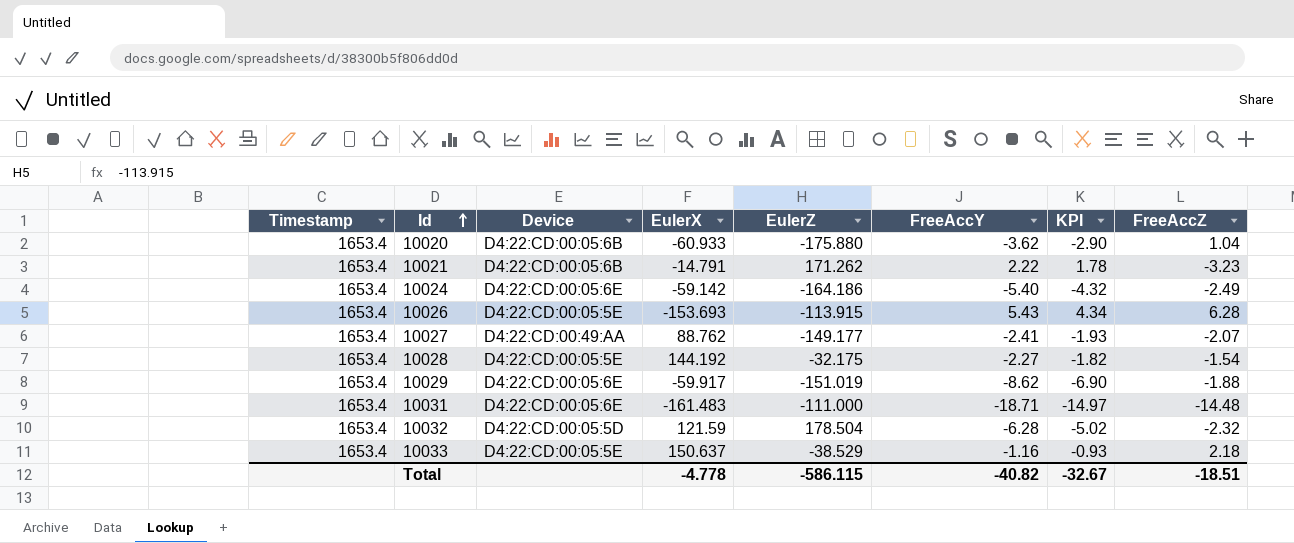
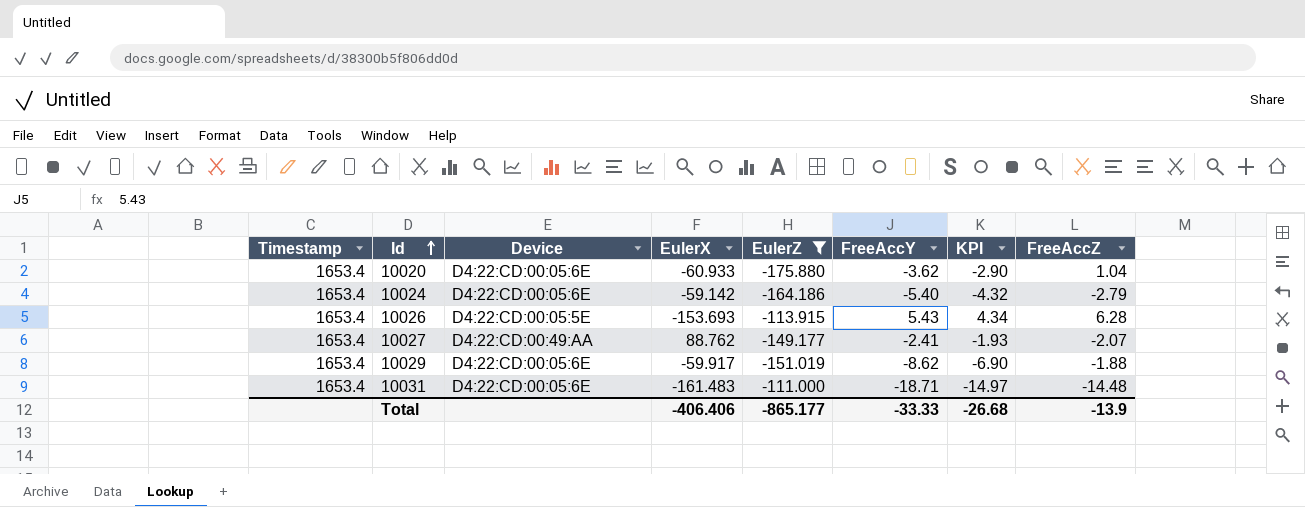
filter: none -> EulerZ <= -111.000
10020 | Device: D4:22:CD:00:05:6B -> D4:22:CD:00:05:6E
10024 | FreeAccZ: -2.49 -> -2.79
Total | EulerX: -4.778 -> -406.406
Total | EulerZ: -586.115 -> -865.177
Total | FreeAccY: -40.82 -> -33.33
Total | KPI: -32.67 -> -26.68
Total | FreeAccZ: -18.51 -> -13.9

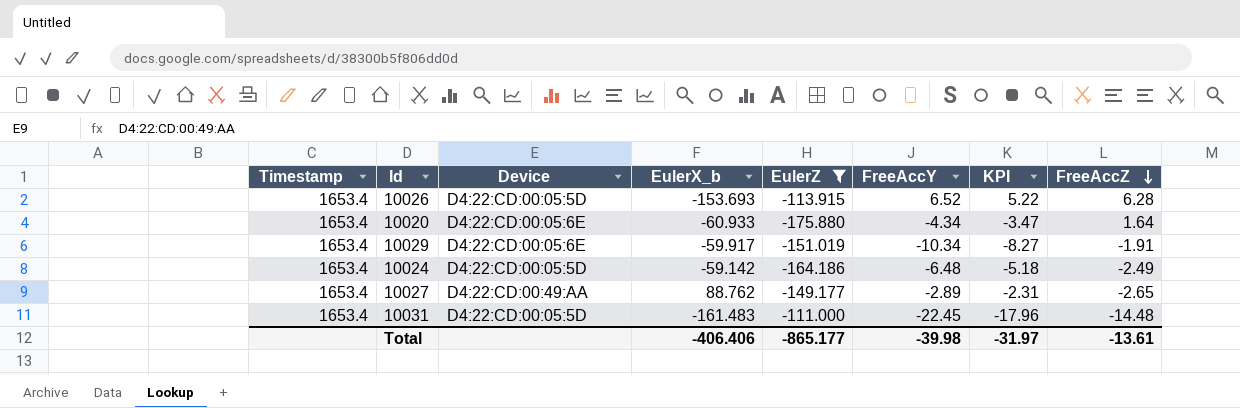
row order: Id ascending -> FreeAccZ descending
column name: EulerX -> EulerX_b
10026 | Device: D4:22:CD:00:05:5E -> D4:22:CD:00:05:5D
10026 | FreeAccY: 5.43 -> 6.52
10026 | KPI: 4.34 -> 5.22
10020 | FreeAccY: -3.62 -> -4.34
10020 | KPI: -2.90 -> -3.47
10020 | FreeAccZ: 1.04 -> 1.64
10029 | FreeAccY: -8.62 -> -10.34
10029 | KPI: -6.90 -> -8.27
10029 | FreeAccZ: -1.88 -> -1.91
10024 | Device: D4:22:CD:00:05:6E -> D4:22:CD:00:05:5D
10024 | FreeAccY: -5.40 -> -6.48
10024 | KPI: -4.32 -> -5.18
10024 | FreeAccZ: -2.79 -> -2.49
10027 | FreeAccY: -2.41 -> -2.89
10027 | KPI: -1.93 -> -2.31
10027 | FreeAccZ: -2.07 -> -2.65
10031 | Device: D4:22:CD:00:05:6E -> D4:22:CD:00:05:5D
10031 | FreeAccY: -18.71 -> -22.45
10031 | KPI: -14.97 -> -17.96
Total | FreeAccY: -33.33 -> -39.98
Total | KPI: -26.68 -> -31.97
Total | FreeAccZ: -13.9 -> -13.61

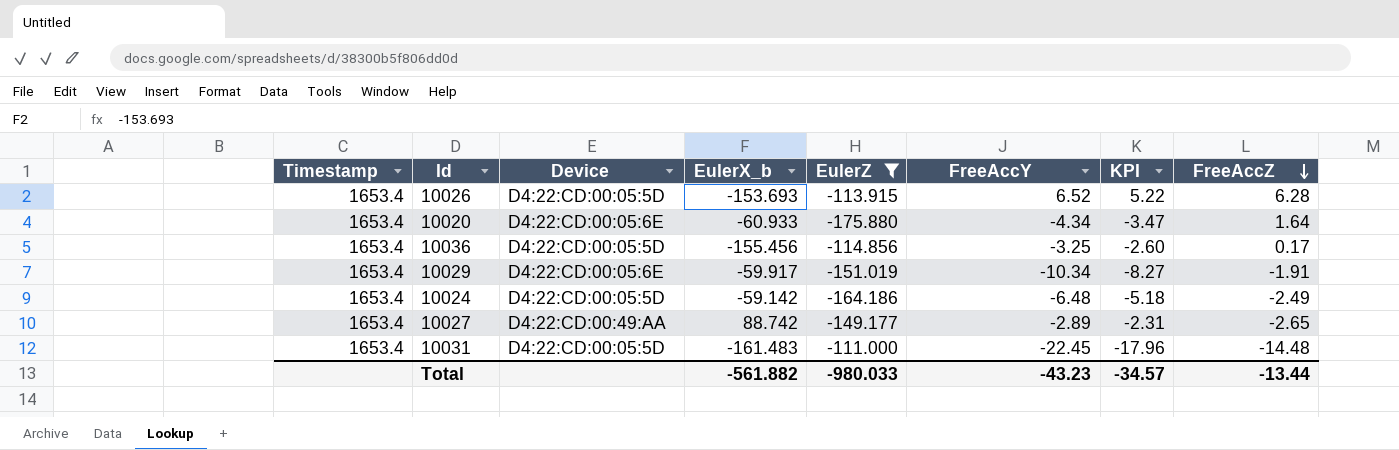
row 10036: none -> 1653.4 | D4:22:CD:00:05:5D | -155.456 | -114.856 | -3.25 | -2.60 | 0.17
10027 | EulerX_b: 88.762 -> 88.742
Total | EulerX_b: -406.406 -> -561.882
Total | EulerZ: -865.177 -> -980.033
Total | FreeAccY: -39.98 -> -43.23
Total | KPI: -31.97 -> -34.57
Total | FreeAccZ: -13.61 -> -13.44

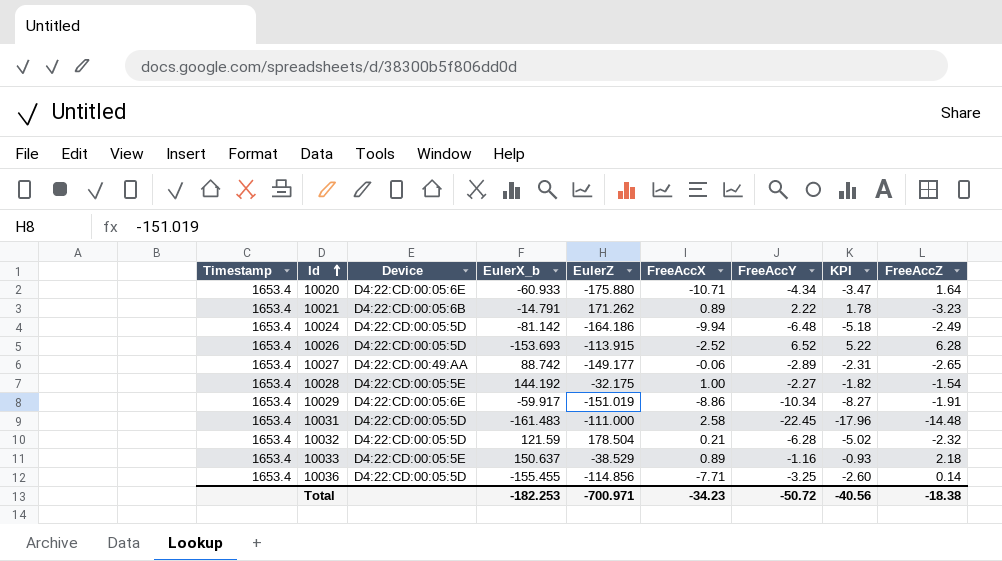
filter: EulerZ <= -111.000 -> none
row order: FreeAccZ descending -> Id ascending
column FreeAccX | position: none -> 6
10024 | EulerX_b: -59.142 -> -81.142
10036 | EulerX_b: -155.456 -> -155.455
10036 | FreeAccZ: 0.17 -> 0.14
Total | EulerX_b: -561.882 -> -182.253
Total | EulerZ: -980.033 -> -700.971
Total | FreeAccY: -43.23 -> -50.72
Total | KPI: -34.57 -> -40.56
Total | FreeAccZ: -13.44 -> -18.38

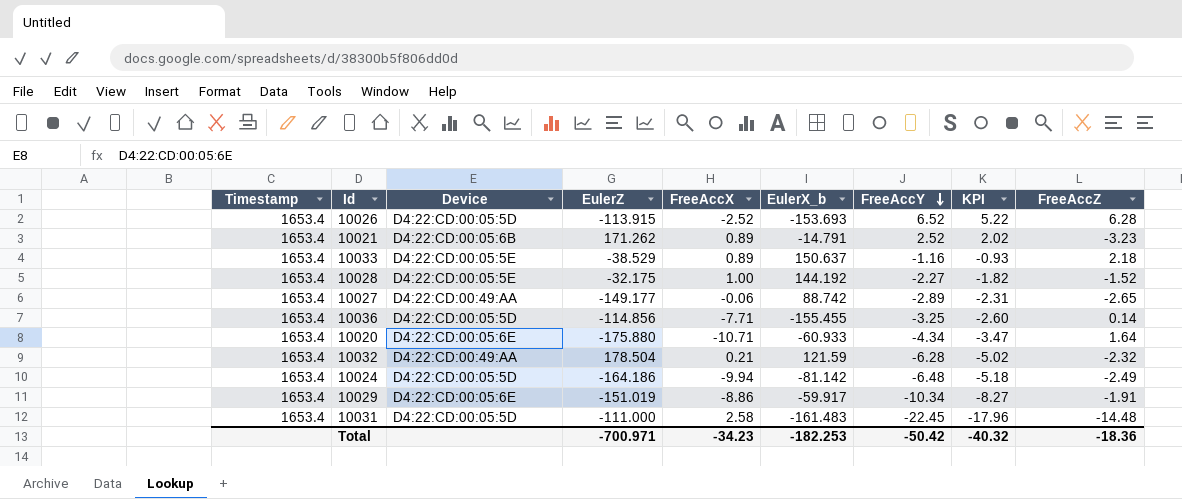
row order: Id ascending -> FreeAccY descending
column EulerX_b | position: 4 -> 6
10021 | FreeAccY: 2.22 -> 2.52
10021 | KPI: 1.78 -> 2.02
10028 | FreeAccZ: -1.54 -> -1.52
10032 | Device: D4:22:CD:00:05:5D -> D4:22:CD:00:49:AA
Total | FreeAccY: -50.72 -> -50.42
Total | KPI: -40.56 -> -40.32
Total | FreeAccZ: -18.38 -> -18.36

